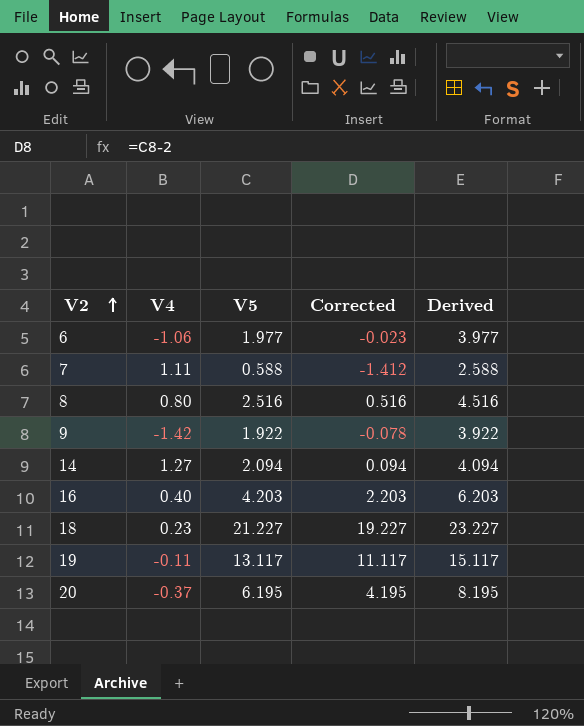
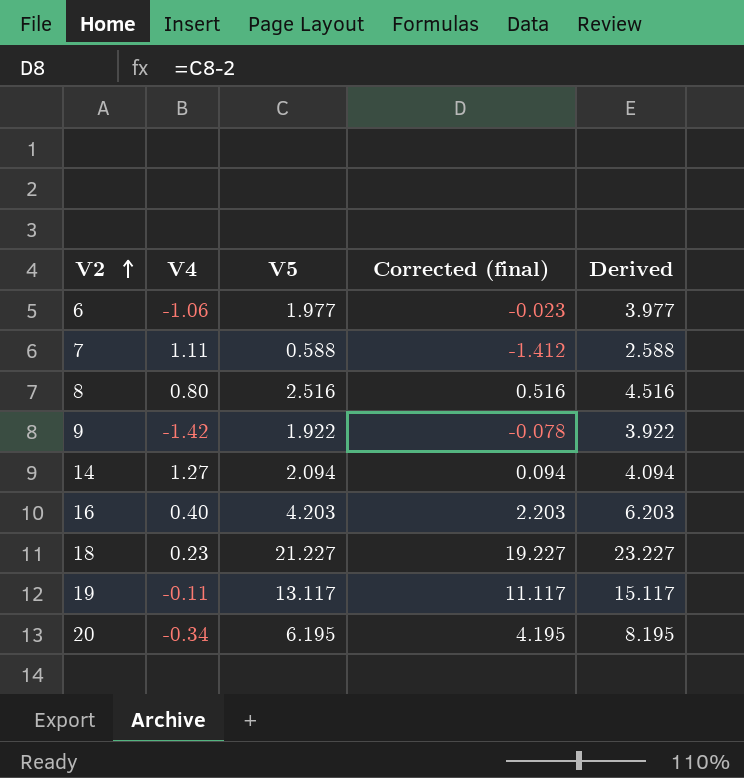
column name: Corrected -> Corrected (final)
20 | V4: -0.37 -> -0.34

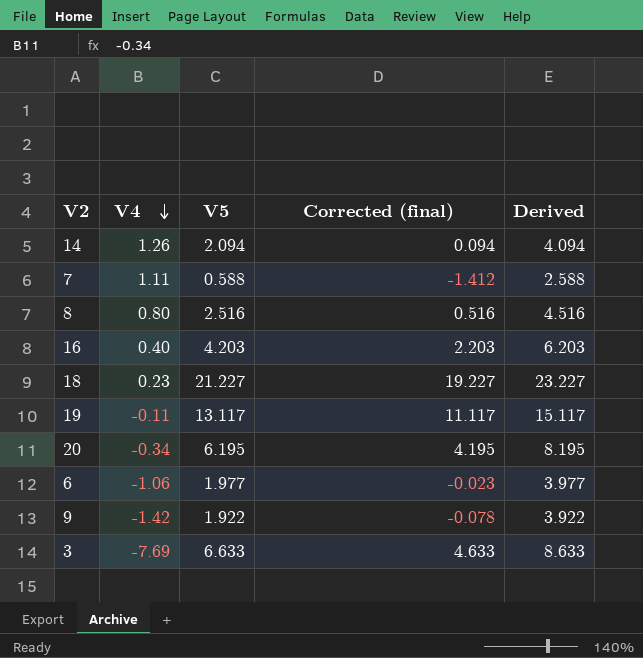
row order: V2 ascending -> V4 descending
14 | V4: 1.27 -> 1.26
row 3: none -> -7.69 | 6.633 | 4.633 | 8.633

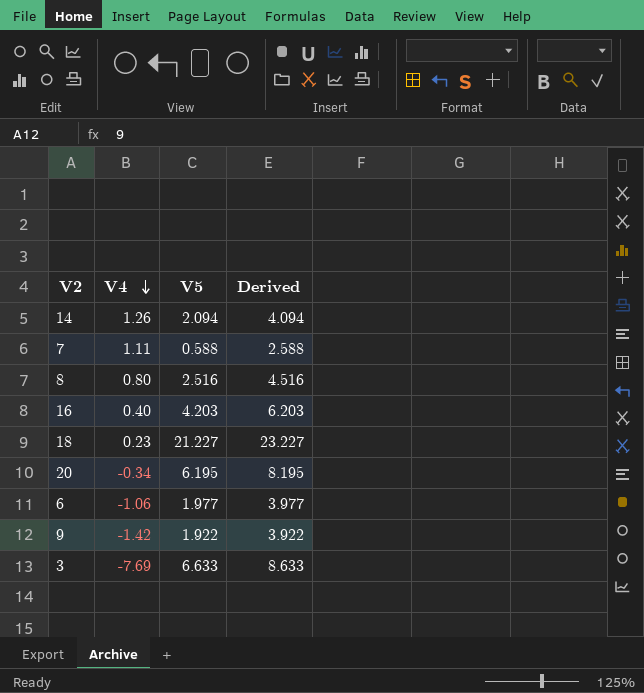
column Corrected (final) | formula: [V5] - 2 -> none
row 19: -0.11 | 13.117 | 11.117 | 15.117 -> none

